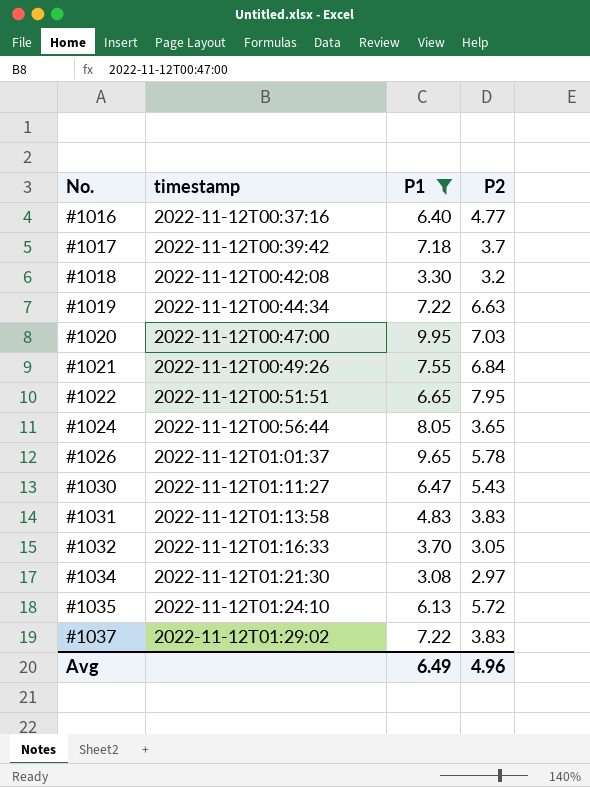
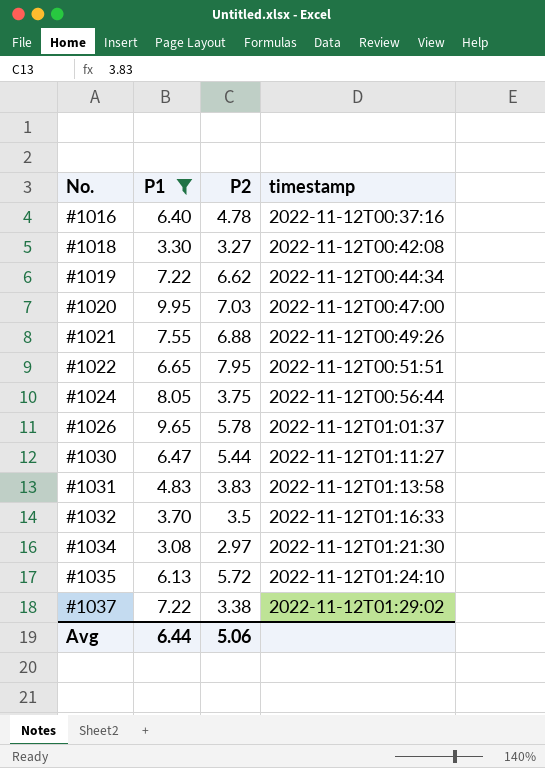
column timestamp | position: 2 -> 4
row #1017: 2022-11-12T00:39:42 | 7.18 | 3.7 -> none
#1016 | P2: 4.77 -> 4.78
#1018 | P2: 3.2 -> 3.27
#1019 | P2: 6.63 -> 6.62
#1021 | P2: 6.84 -> 6.88
#1024 | P2: 3.65 -> 3.75
#1030 | P2: 5.43 -> 5.44
#1032 | P2: 3.05 -> 3.5
#1037 | P2: 3.83 -> 3.38
Avg | P1: 6.49 -> 6.44
Avg | P2: 4.96 -> 5.06

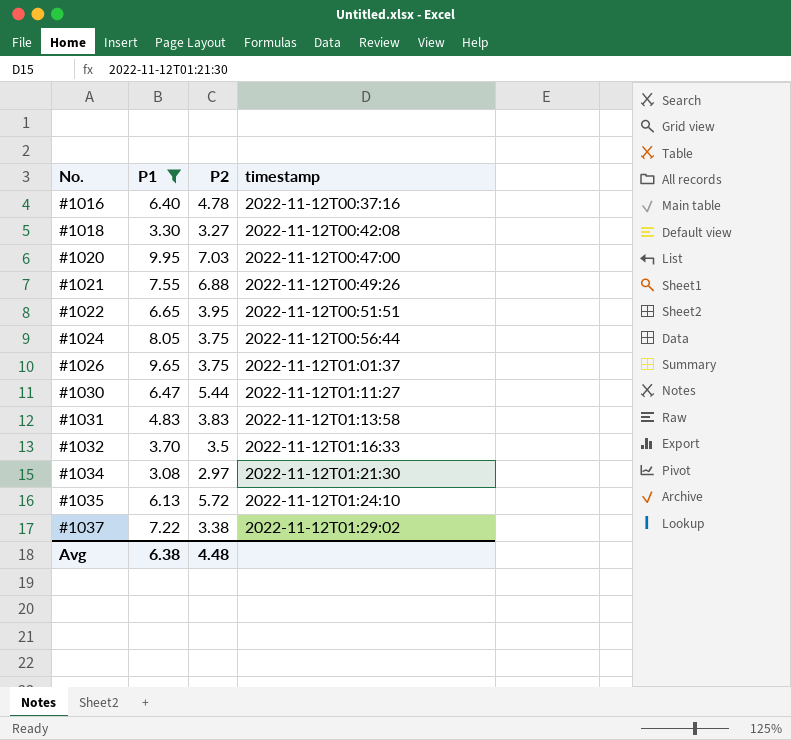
row #1019: 7.22 | 6.62 | 2022-11-12T00:44:34 -> none
#1022 | P2: 7.95 -> 3.95
#1026 | P2: 5.78 -> 3.75
Avg | P1: 6.44 -> 6.38
Avg | P2: 5.06 -> 4.48

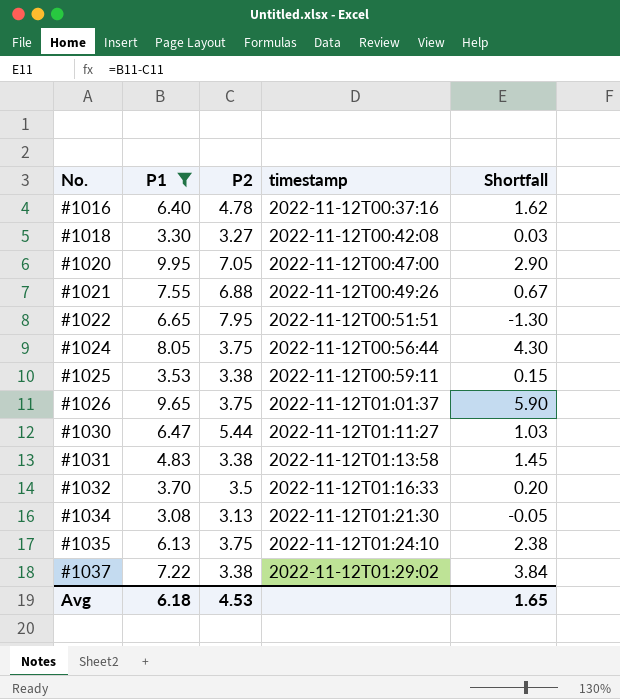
column Shortfall | formula: none -> [P1] - [P2]
#1020 | P2: 7.03 -> 7.05
#1022 | P2: 3.95 -> 7.95
row #1025: none -> 3.53 | 3.38 | 2022-11-12T00:59:11 | 0.15
#1031 | P2: 3.83 -> 3.38
#1034 | P2: 2.97 -> 3.13
#1035 | P2: 5.72 -> 3.75
Avg | P1: 6.38 -> 6.18
Avg | P2: 4.48 -> 4.53

